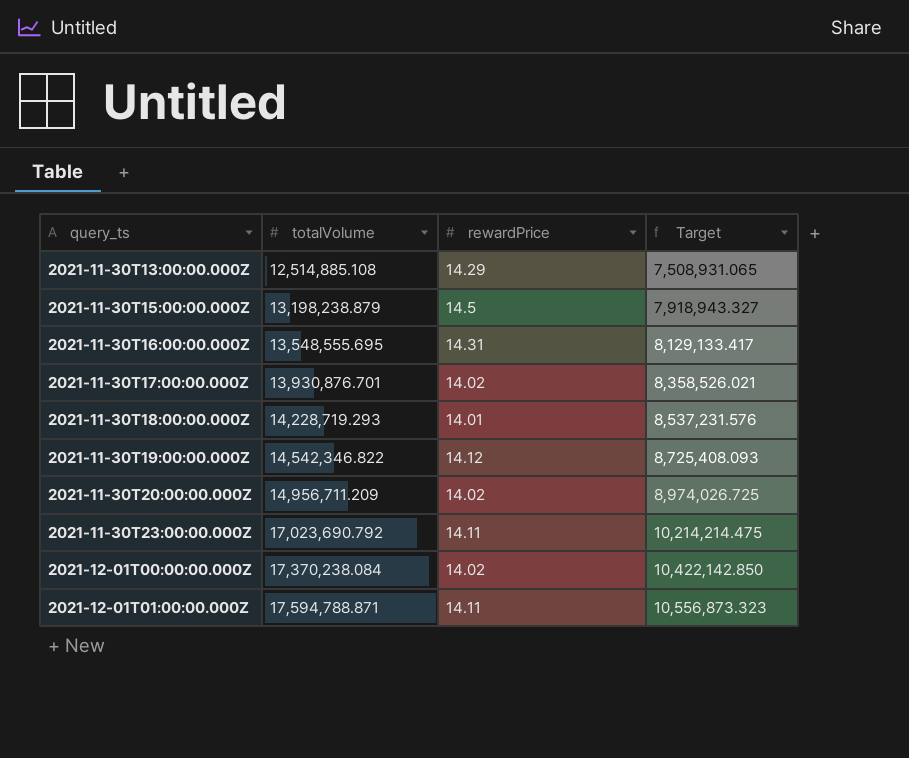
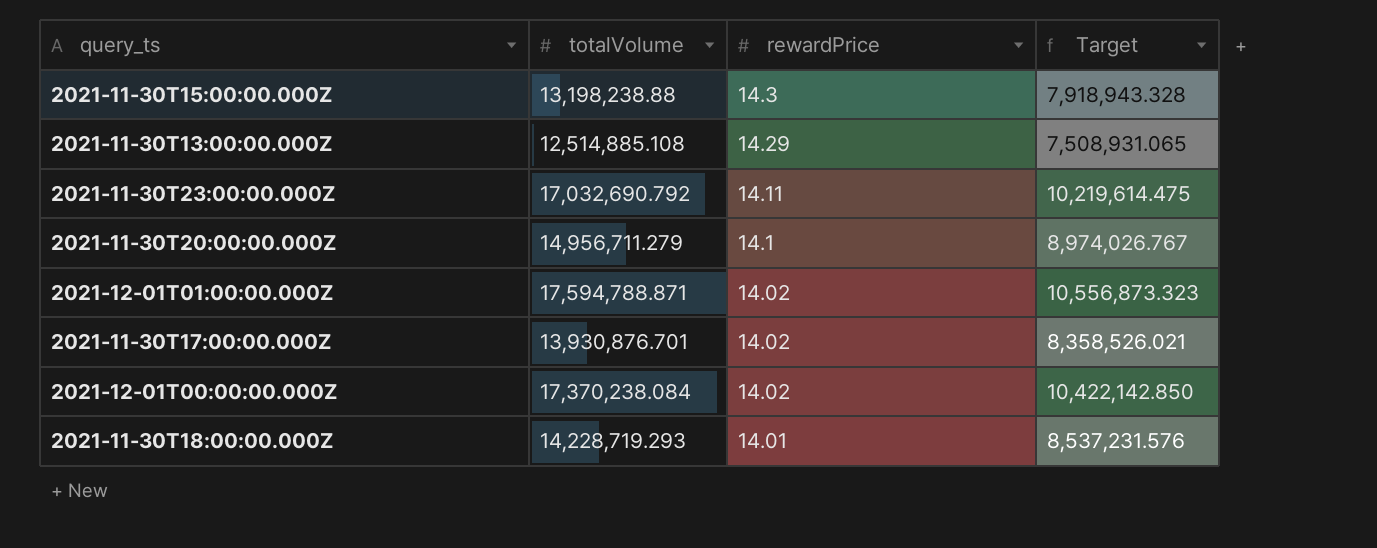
row order: query_ts ascending -> rewardPrice descending
row 2021-11-30T16:00:00.000Z: 13,548,555.695 | 14.31 | 8,129,133.417 -> none
row 2021-11-30T19:00:00.000Z: 14,542,346.822 | 14.12 | 8,725,408.093 -> none
2021-11-30T15:00:00.000Z | totalVolume: 13,198,238.879 -> 13,198,238.88
2021-11-30T15:00:00.000Z | rewardPrice: 14.5 -> 14.3
2021-11-30T15:00:00.000Z | Target: 7,918,943.327 -> 7,918,943.328
2021-11-30T23:00:00.000Z | totalVolume: 17,023,690.792 -> 17,032,690.792
2021-11-30T23:00:00.000Z | Target: 10,214,214.475 -> 10,219,614.475
2021-11-30T20:00:00.000Z | totalVolume: 14,956,711.209 -> 14,956,711.279
2021-11-30T20:00:00.000Z | rewardPrice: 14.02 -> 14.1
2021-11-30T20:00:00.000Z | Target: 8,974,026.725 -> 8,974,026.767
2021-12-01T01:00:00.000Z | rewardPrice: 14.11 -> 14.02

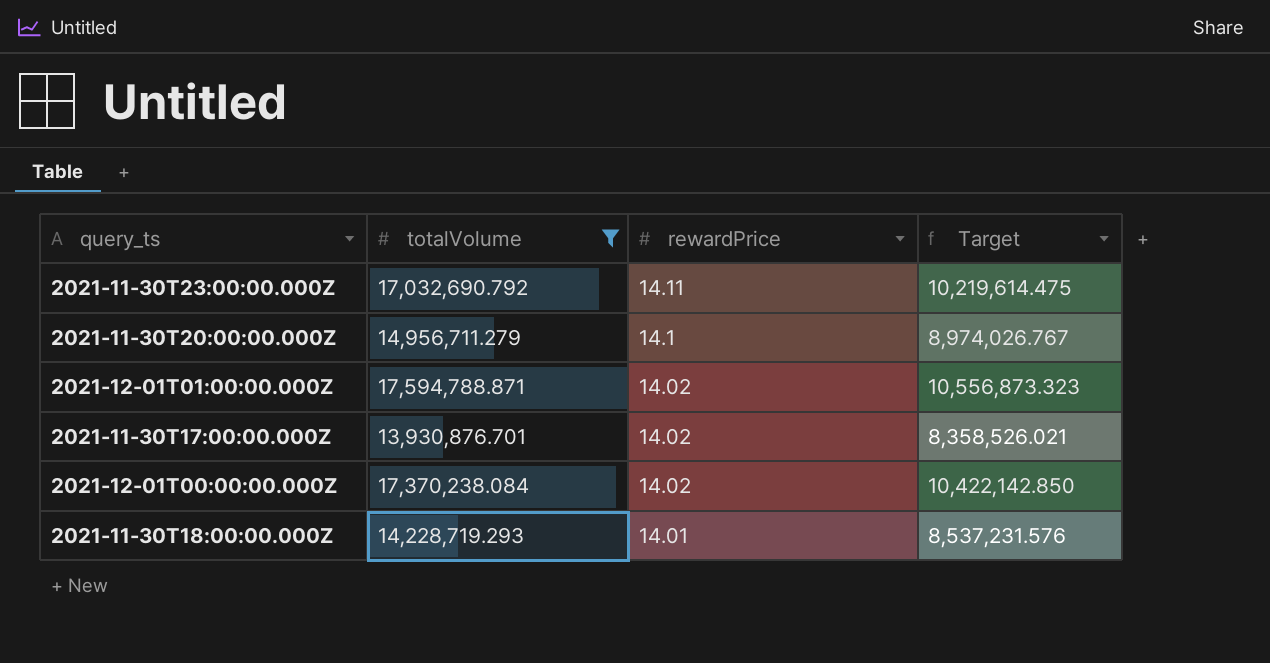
filter: none -> totalVolume >= 13,930,876.701

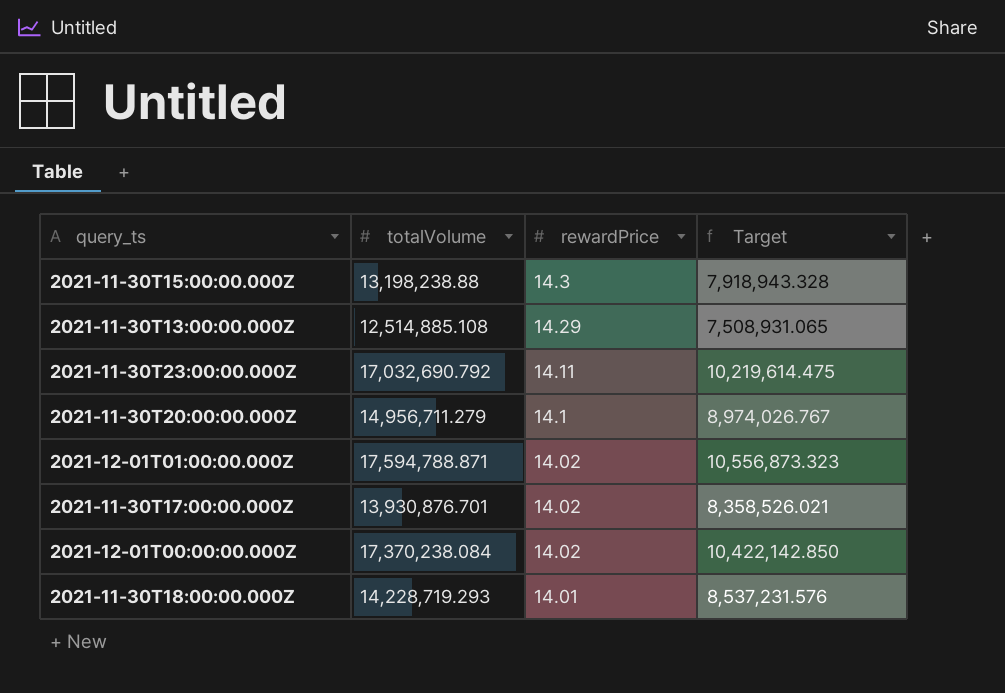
filter: totalVolume >= 13,930,876.701 -> none

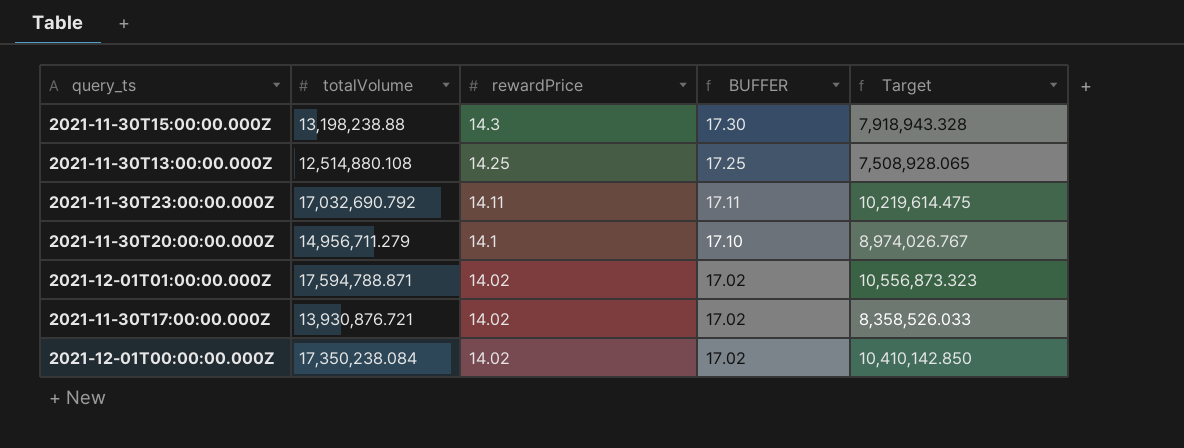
column BUFFER | formula: none -> [rewardPrice] + 3
row 2021-11-30T18:00:00.000Z: 14,228,719.293 | 14.01 | 8,537,231.576 -> none
2021-11-30T13:00:00.000Z | totalVolume: 12,514,885.108 -> 12,514,880.108
2021-11-30T13:00:00.000Z | rewardPrice: 14.29 -> 14.25
2021-11-30T13:00:00.000Z | Target: 7,508,931.065 -> 7,508,928.065
2021-11-30T17:00:00.000Z | totalVolume: 13,930,876.701 -> 13,930,876.721
2021-11-30T17:00:00.000Z | Target: 8,358,526.021 -> 8,358,526.033
2021-12-01T00:00:00.000Z | totalVolume: 17,370,238.084 -> 17,350,238.084
2021-12-01T00:00:00.000Z | Target: 10,422,142.850 -> 10,410,142.850

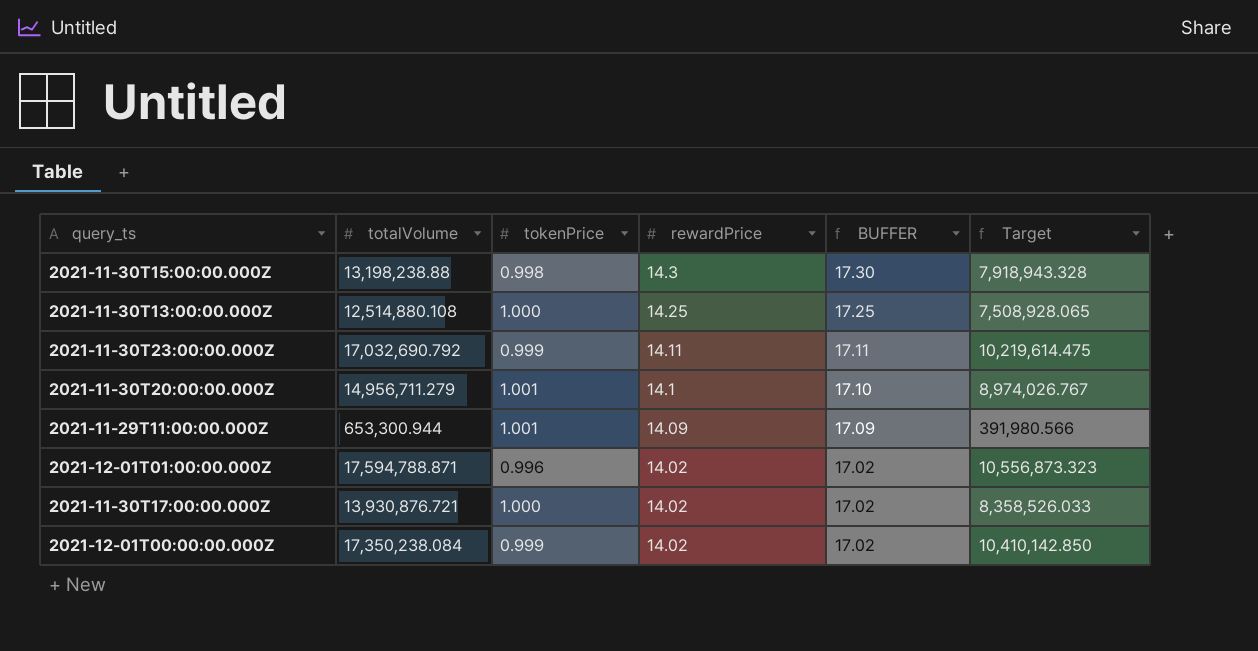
column tokenPrice | position: none -> 3
row 2021-11-29T11:00:00.000Z: none -> 653,300.944 | 1.001 | 14.09 | 17.09 | 391,980.566

